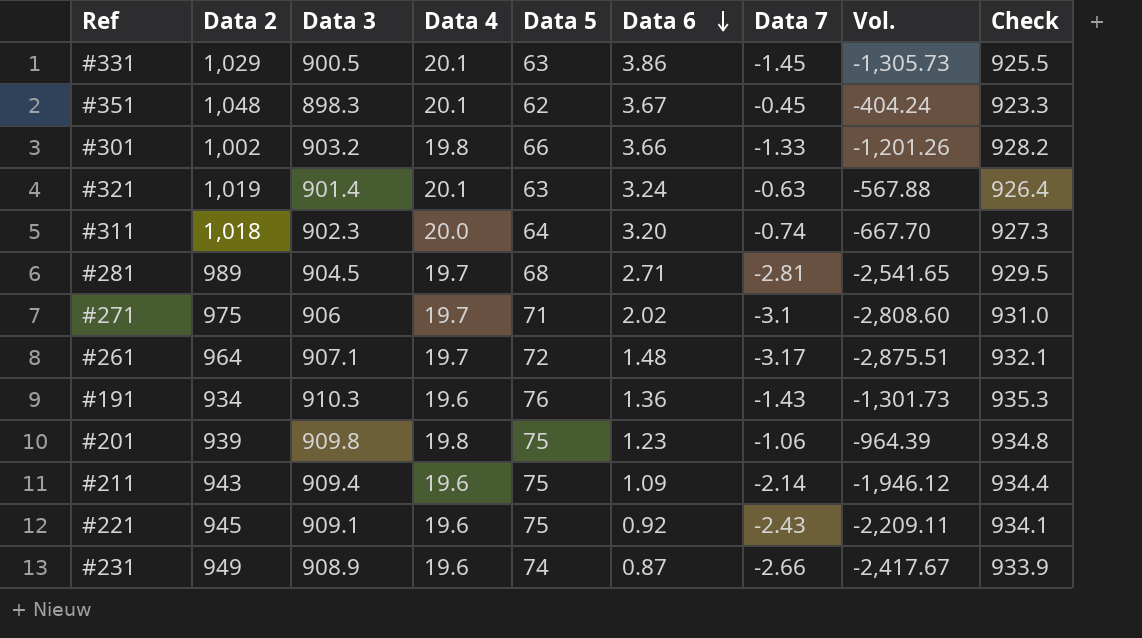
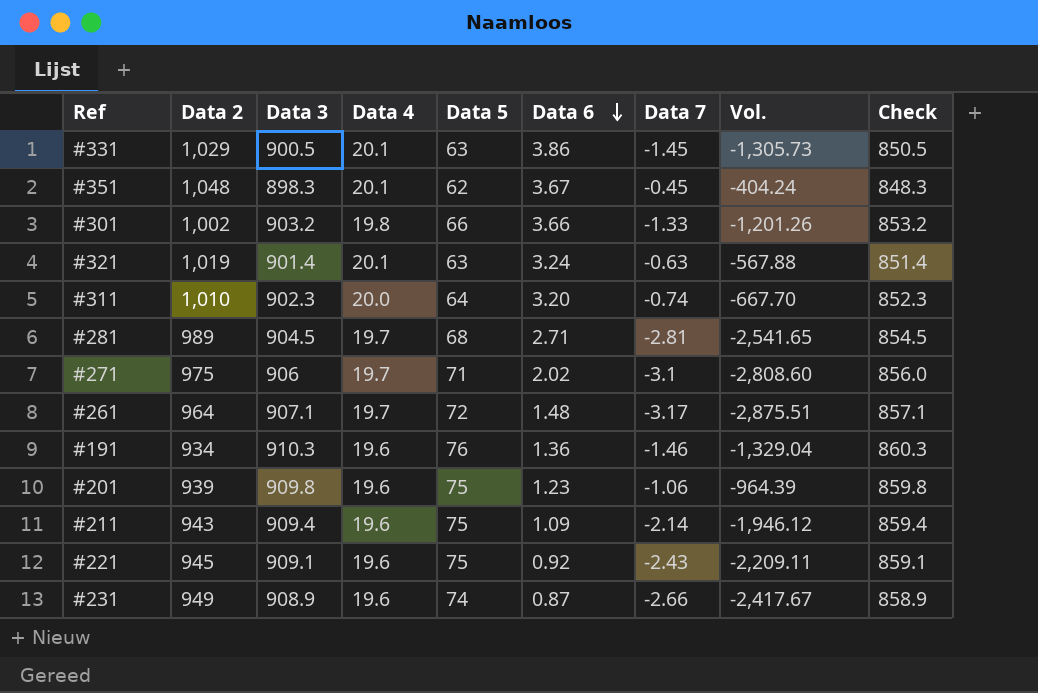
column Check | formula: [Data 3] + 25 -> [Data 3] - 50
#311 | Data 2: 1,018 -> 1,010
#191 | Data 7: -1.43 -> -1.46
#191 | Vol.: -1,301.73 -> -1,329.04
#201 | Data 4: 19.8 -> 19.6

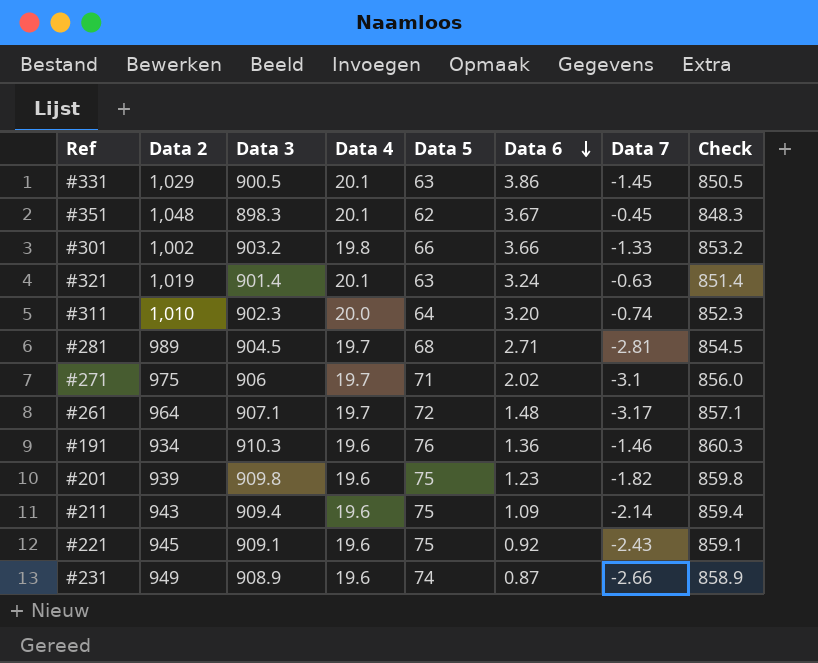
column Vol. | formula: [Data 3] * [Data 7] -> none
#201 | Data 7: -1.06 -> -1.82

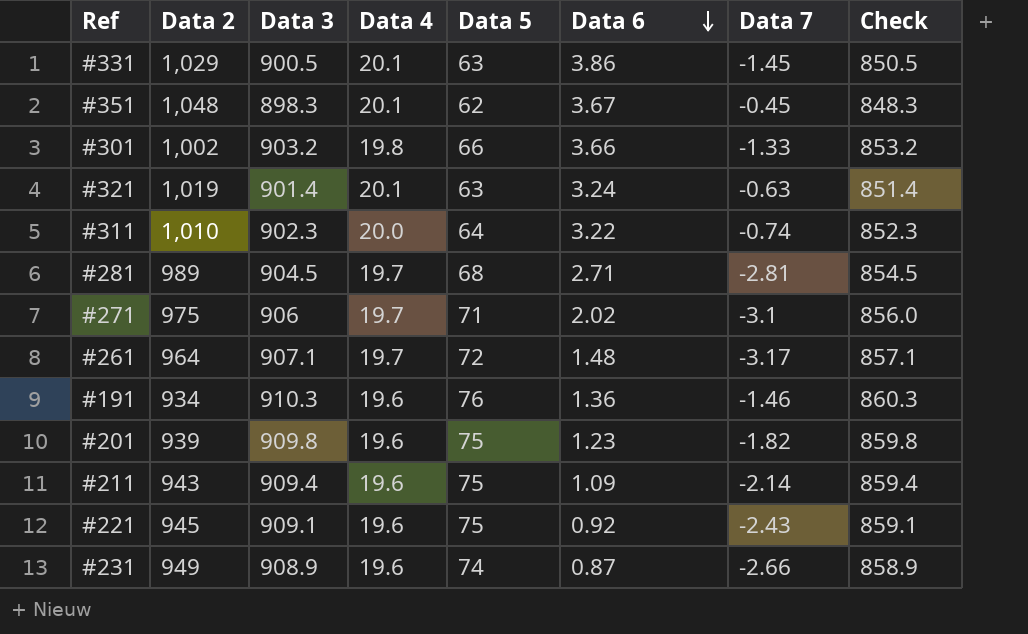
#311 | Data 6: 3.20 -> 3.22

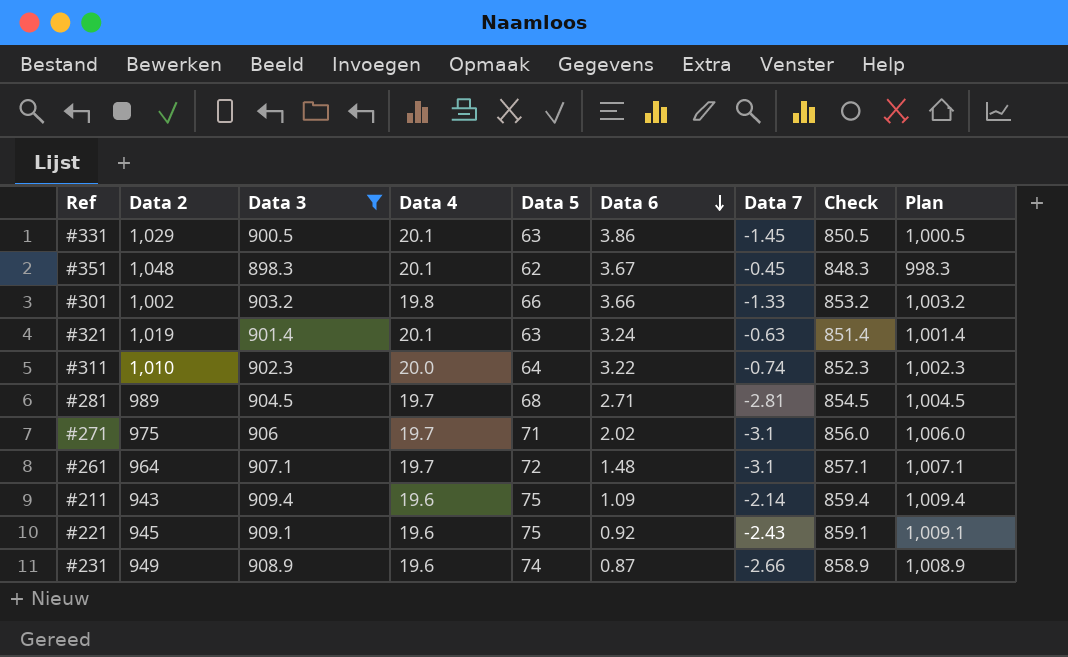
filter: none -> Data 3 <= 909.4
column Plan | formula: none -> [Data 3] + 100
#261 | Data 7: -3.17 -> -3.1

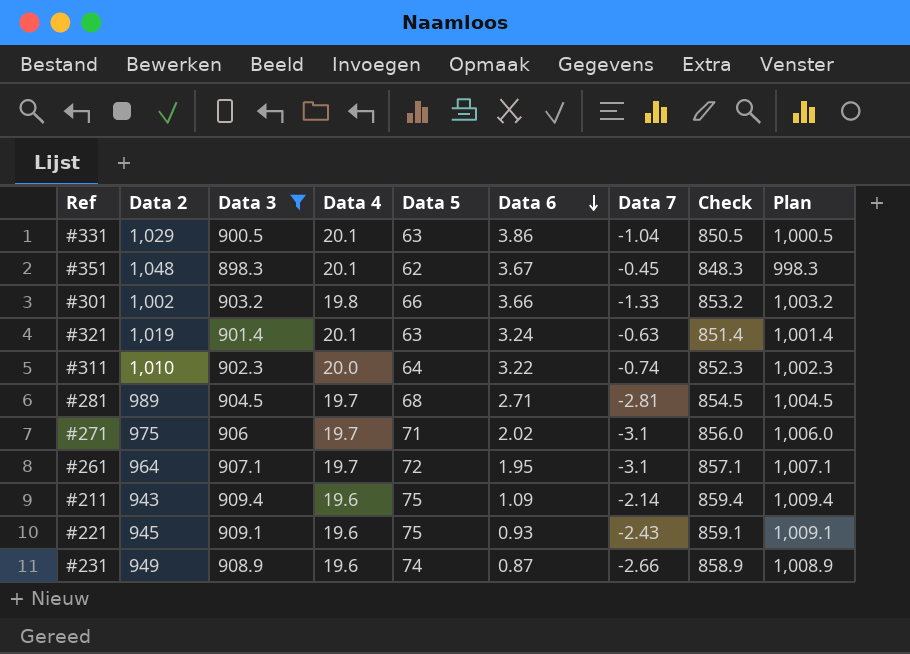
#331 | Data 7: -1.45 -> -1.04
#261 | Data 6: 1.48 -> 1.95
#221 | Data 6: 0.92 -> 0.93

